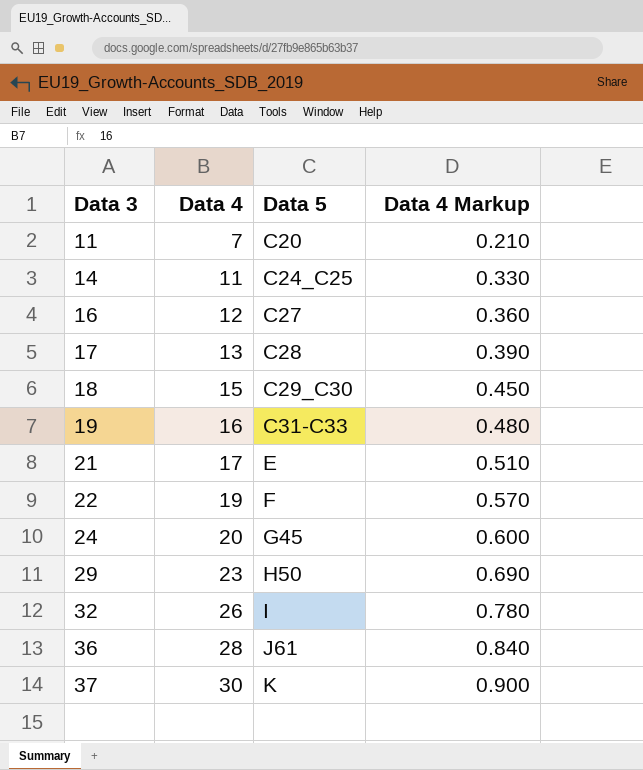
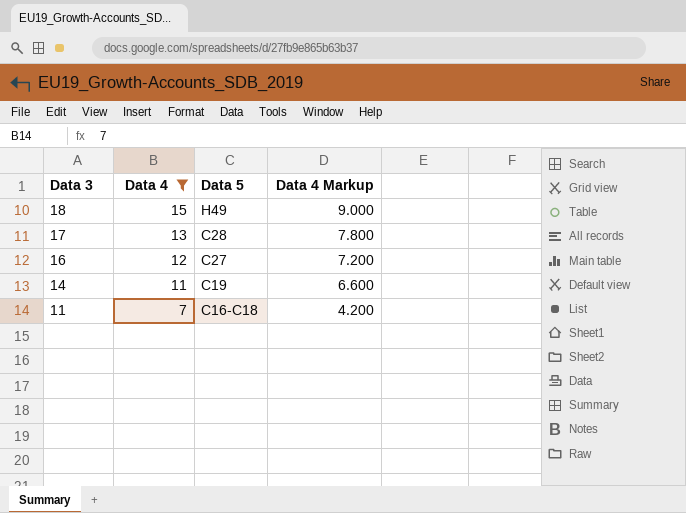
filter: none -> Data 4 <= 15
row order: Data 3 ascending -> Data 3 descending
column Data 4 Markup | formula: [Data 4] * 0.03 -> [Data 4] * 0.6
18 | Data 5: C29_C30 -> H49
14 | Data 5: C24_C25 -> C19
11 | Data 5: C20 -> C16-C18

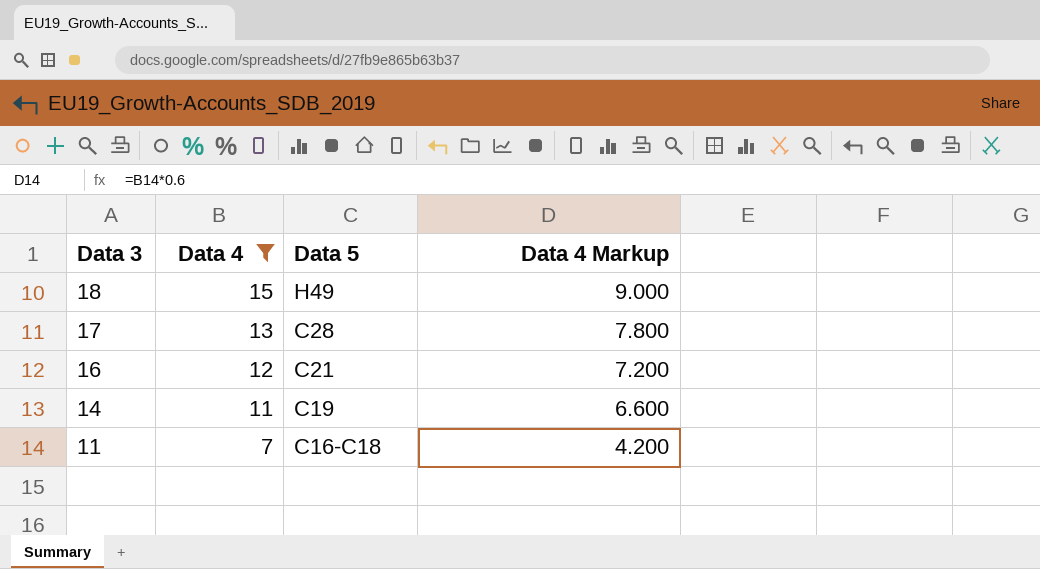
16 | Data 5: C27 -> C21

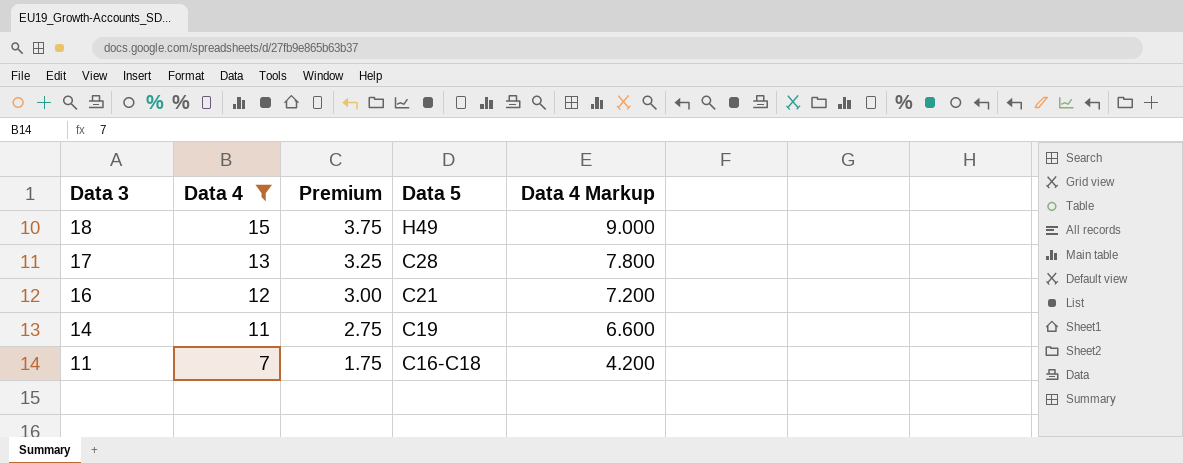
column Premium | formula: none -> [Data 4] * 0.25

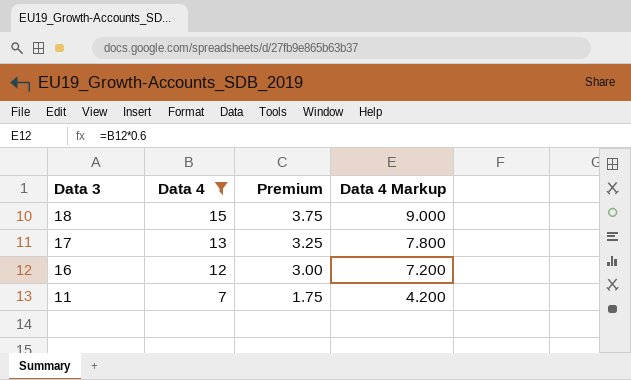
column Data 5 | position: 4 -> none
row 14: 11 | 2.75 | C19 | 6.600 -> none

